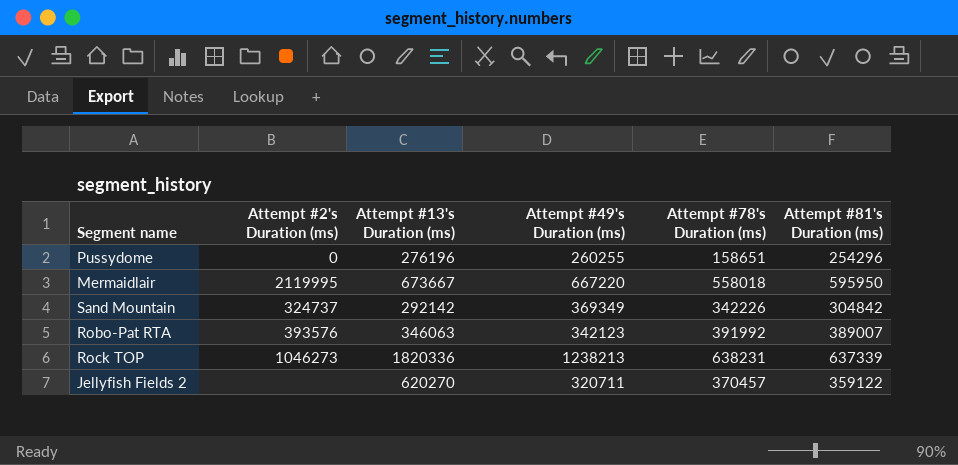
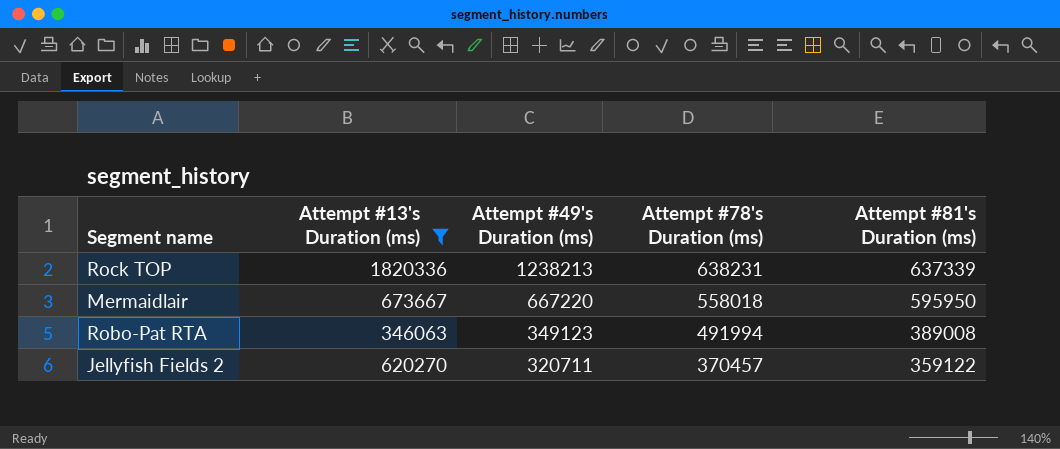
filter: none -> Attempt #13's Duration (ms) >= 346063
row order: none -> Attempt #49's Duration (ms) descending
column Attempt #2's Duration (ms) | position: 2 -> none
Robo-Pat RTA | Attempt #49's Duration (ms): 342123 -> 349123
Robo-Pat RTA | Attempt #78's Duration (ms): 391992 -> 491994
Robo-Pat RTA | Attempt #81's Duration (ms): 389007 -> 389008

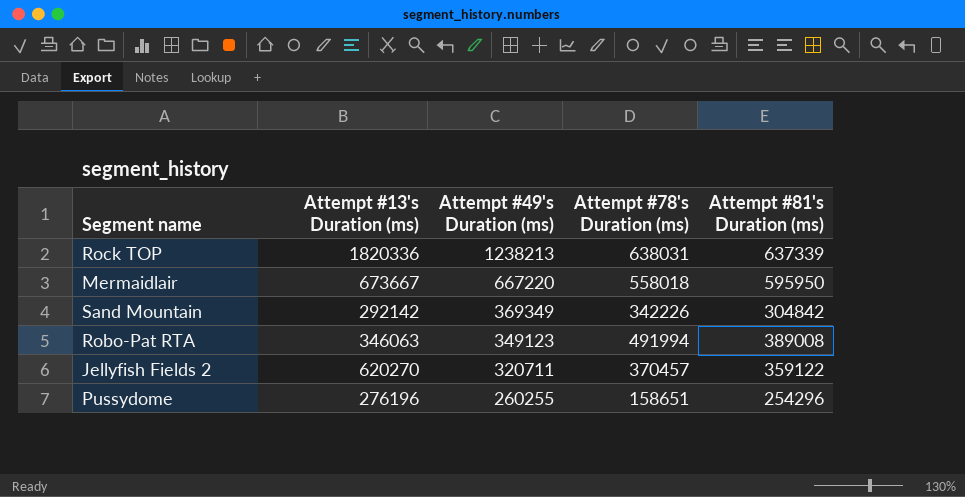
filter: Attempt #13's Duration (ms) >= 346063 -> none
Rock TOP | Attempt #78's Duration (ms): 638231 -> 638031

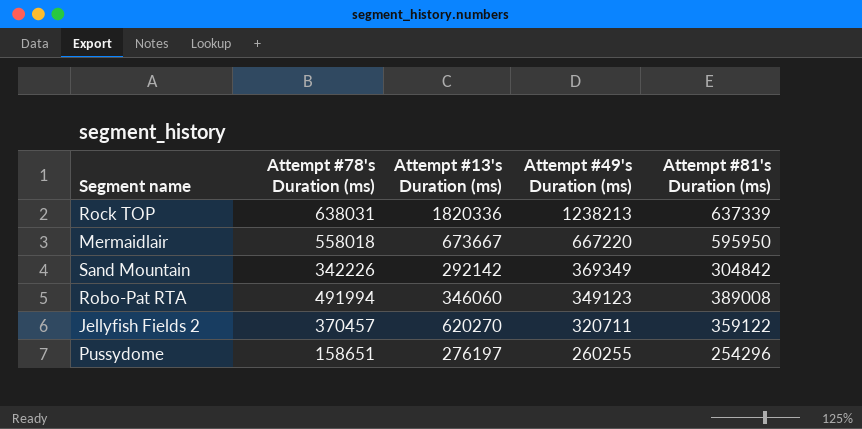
column Attempt #78's Duration (ms) | position: 4 -> 2
Robo-Pat RTA | Attempt #13's Duration (ms): 346063 -> 346060
Pussydome | Attempt #13's Duration (ms): 276196 -> 276197

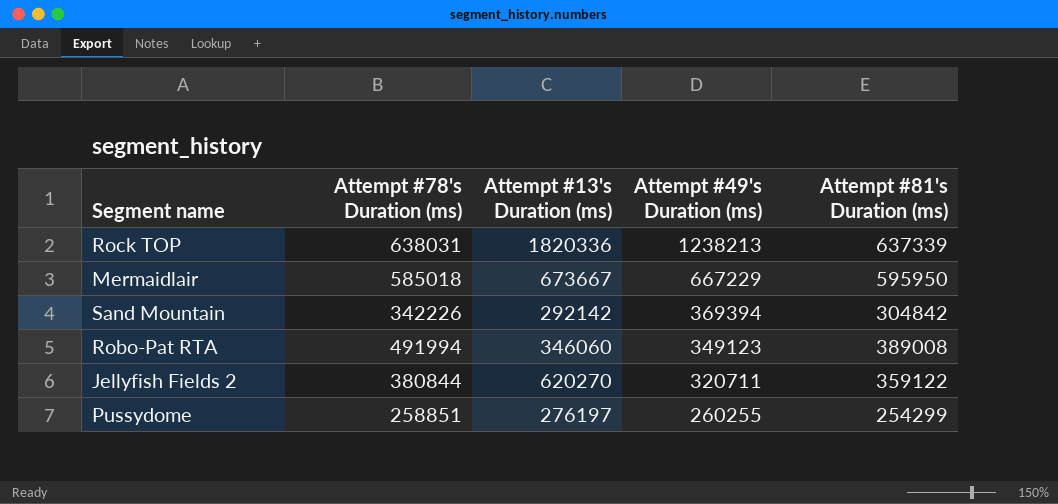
Mermaidlair | Attempt #78's Duration (ms): 558018 -> 585018
Mermaidlair | Attempt #49's Duration (ms): 667220 -> 667229
Sand Mountain | Attempt #49's Duration (ms): 369349 -> 369394
Jellyfish Fields 2 | Attempt #78's Duration (ms): 370457 -> 380844
Pussydome | Attempt #78's Duration (ms): 158651 -> 258851
Pussydome | Attempt #81's Duration (ms): 254296 -> 254299

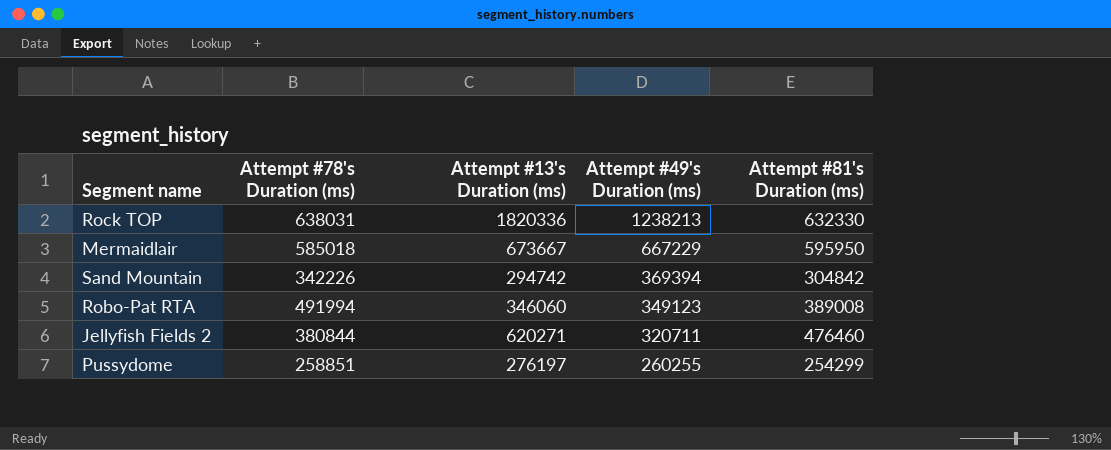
Rock TOP | Attempt #81's Duration (ms): 637339 -> 632330
Sand Mountain | Attempt #13's Duration (ms): 292142 -> 294742
Jellyfish Fields 2 | Attempt #13's Duration (ms): 620270 -> 620271
Jellyfish Fields 2 | Attempt #81's Duration (ms): 359122 -> 476460

